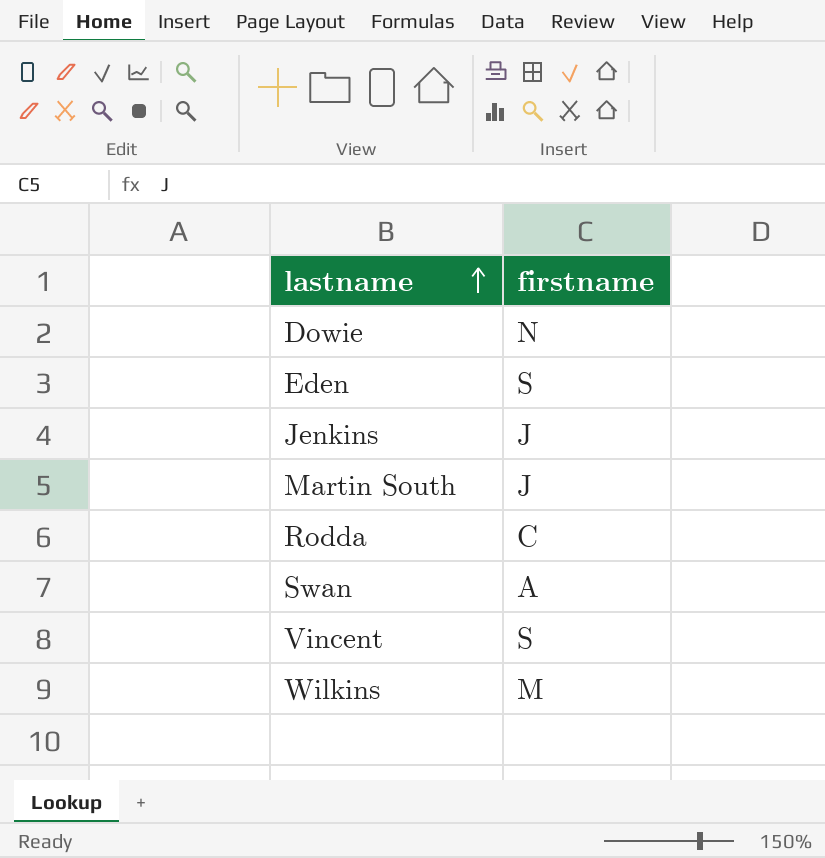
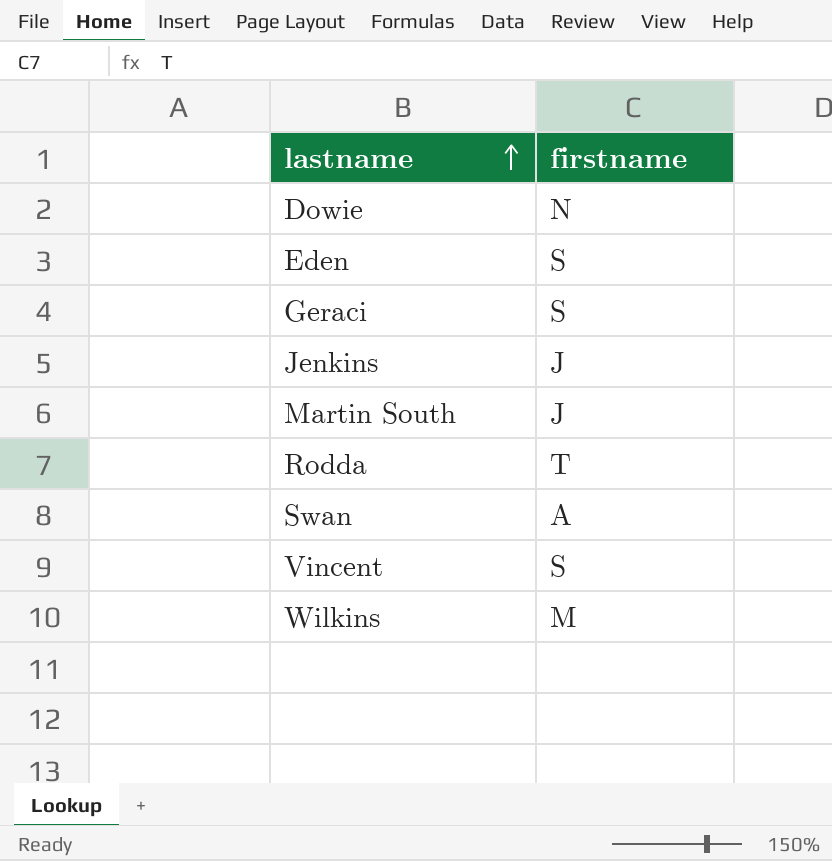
row Geraci: none -> S
Rodda | firstname: C -> T

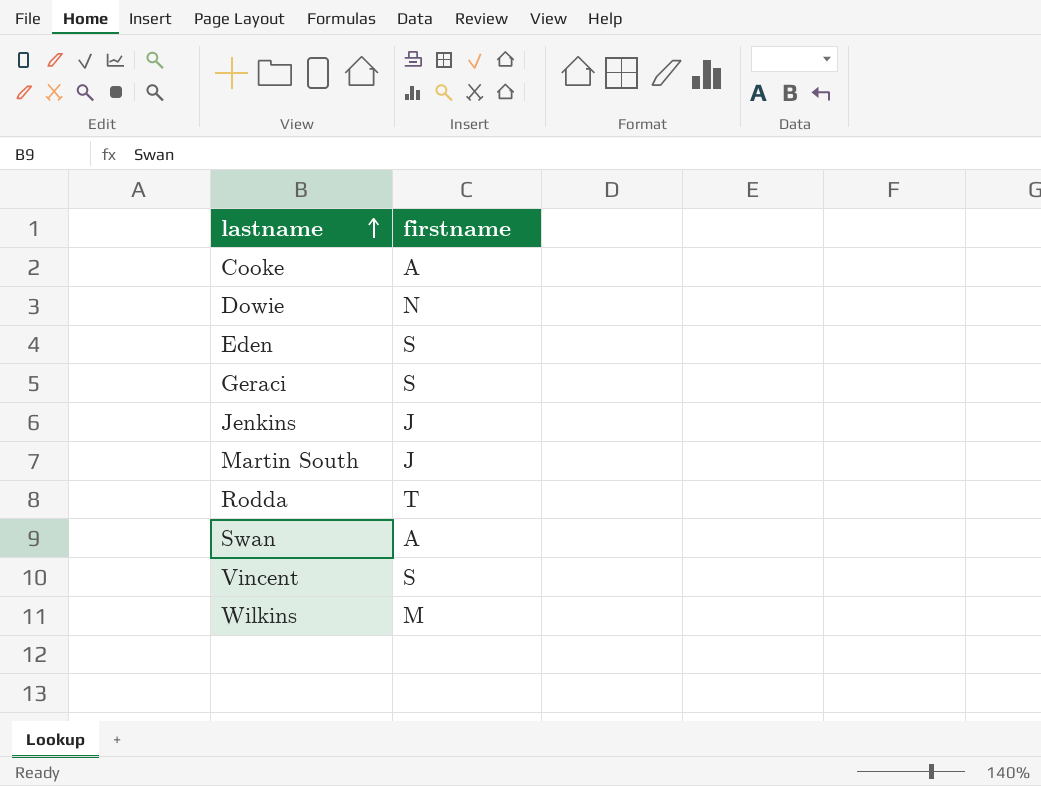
row Cooke: none -> A

